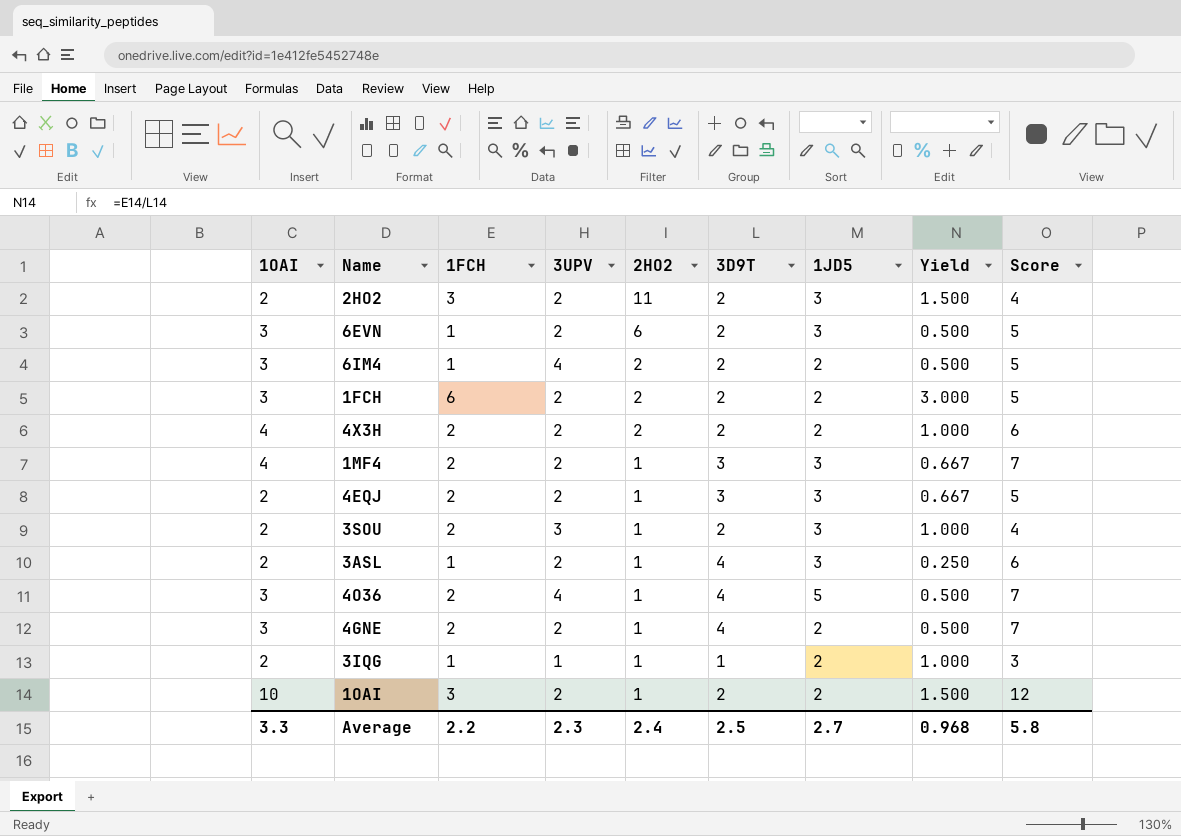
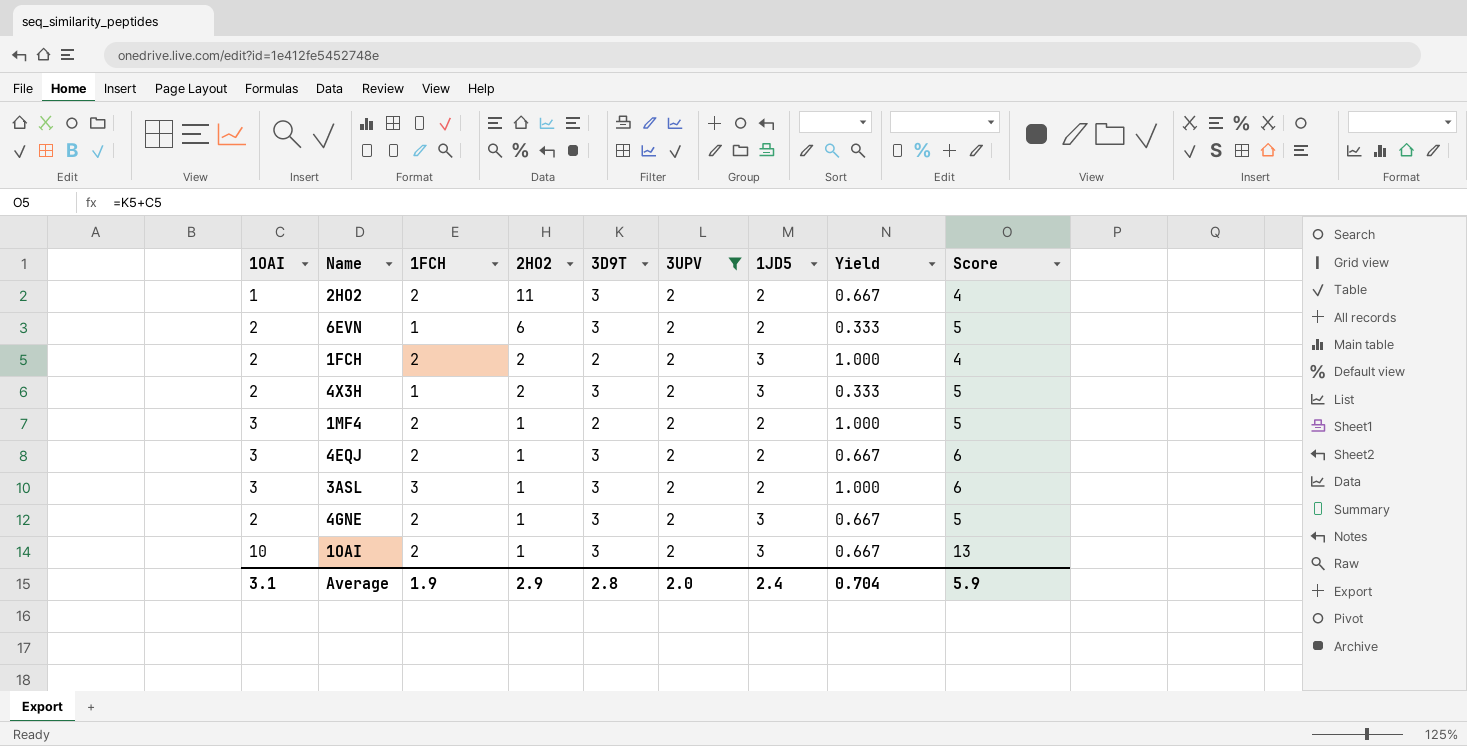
filter: none -> 3UPV = 2
column 3UPV | position: 4 -> 6
2HO2 | 1OAI: 2 -> 1
2HO2 | 1FCH: 3 -> 2
2HO2 | 3D9T: 2 -> 3
2HO2 | 1JD5: 3 -> 2
2HO2 | Yield: 1.500 -> 0.667
6EVN | 1OAI: 3 -> 2
6EVN | 3D9T: 2 -> 3
6EVN | 1JD5: 3 -> 2
6EVN | Yield: 0.500 -> 0.333
1FCH | 1OAI: 3 -> 2
1FCH | 1FCH: 6 -> 2
1FCH | 1JD5: 2 -> 3
1FCH | Yield: 3.000 -> 1.000
1FCH | Score: 5 -> 4
4X3H | 1OAI: 4 -> 2
4X3H | 1FCH: 2 -> 1
4X3H | 3D9T: 2 -> 3
4X3H | 1JD5: 2 -> 3
4X3H | Yield: 1.000 -> 0.333
4X3H | Score: 6 -> 5
1MF4 | 1OAI: 4 -> 3
1MF4 | 3D9T: 3 -> 2
1MF4 | 1JD5: 3 -> 2
1MF4 | Yield: 0.667 -> 1.000
1MF4 | Score: 7 -> 5
4EQJ | 1OAI: 2 -> 3
4EQJ | 1JD5: 3 -> 2
4EQJ | Score: 5 -> 6
3ASL | 1OAI: 2 -> 3
3ASL | 1FCH: 1 -> 3
3ASL | 3D9T: 4 -> 3
3ASL | 1JD5: 3 -> 2
3ASL | Yield: 0.250 -> 1.000
4GNE | 1OAI: 3 -> 2
4GNE | 3D9T: 4 -> 3
4GNE | 1JD5: 2 -> 3
4GNE | Yield: 0.500 -> 0.667
4GNE | Score: 7 -> 5
1OAI | 1FCH: 3 -> 2
1OAI | 3D9T: 2 -> 3
1OAI | 1JD5: 2 -> 3
1OAI | Yield: 1.500 -> 0.667
1OAI | Score: 12 -> 13
Average | 1OAI: 3.3 -> 3.1
Average | 1FCH: 2.2 -> 1.9
Average | 2HO2: 2.4 -> 2.9
Average | 3D9T: 2.5 -> 2.8
Average | 3UPV: 2.3 -> 2.0
Average | 1JD5: 2.7 -> 2.4
Average | Yield: 0.968 -> 0.704
Average | Score: 5.8 -> 5.9

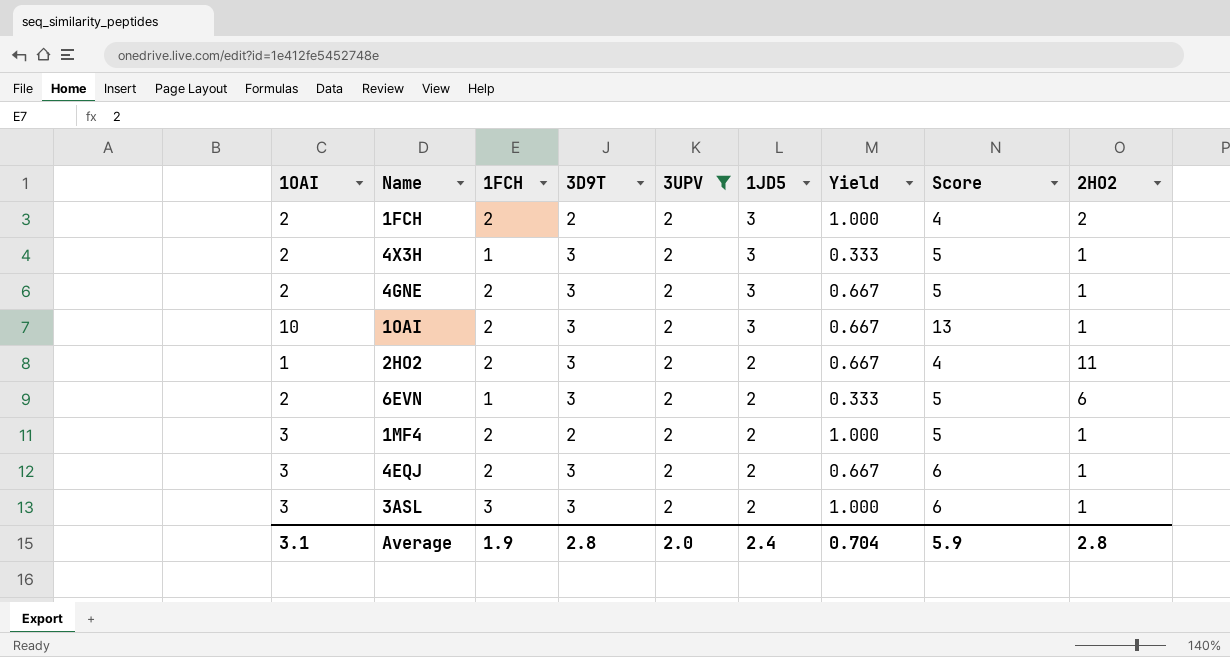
row order: 2HO2 descending -> 1JD5 descending
column 2HO2 | position: 4 -> 9
4X3H | 2HO2: 2 -> 1
Average | 2HO2: 2.9 -> 2.8

